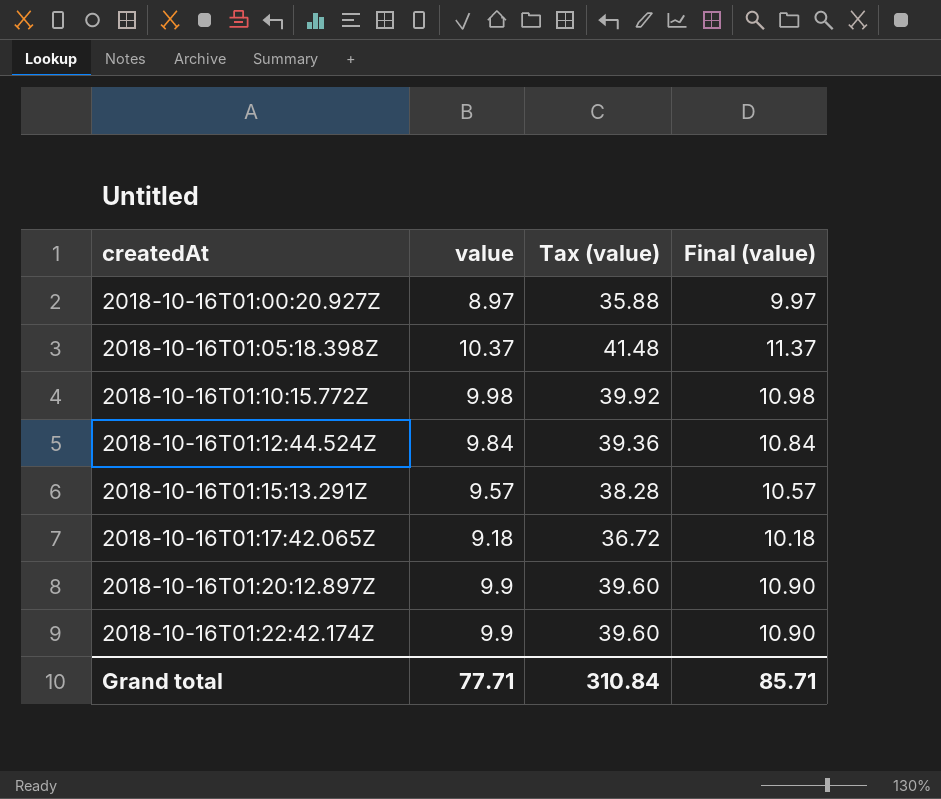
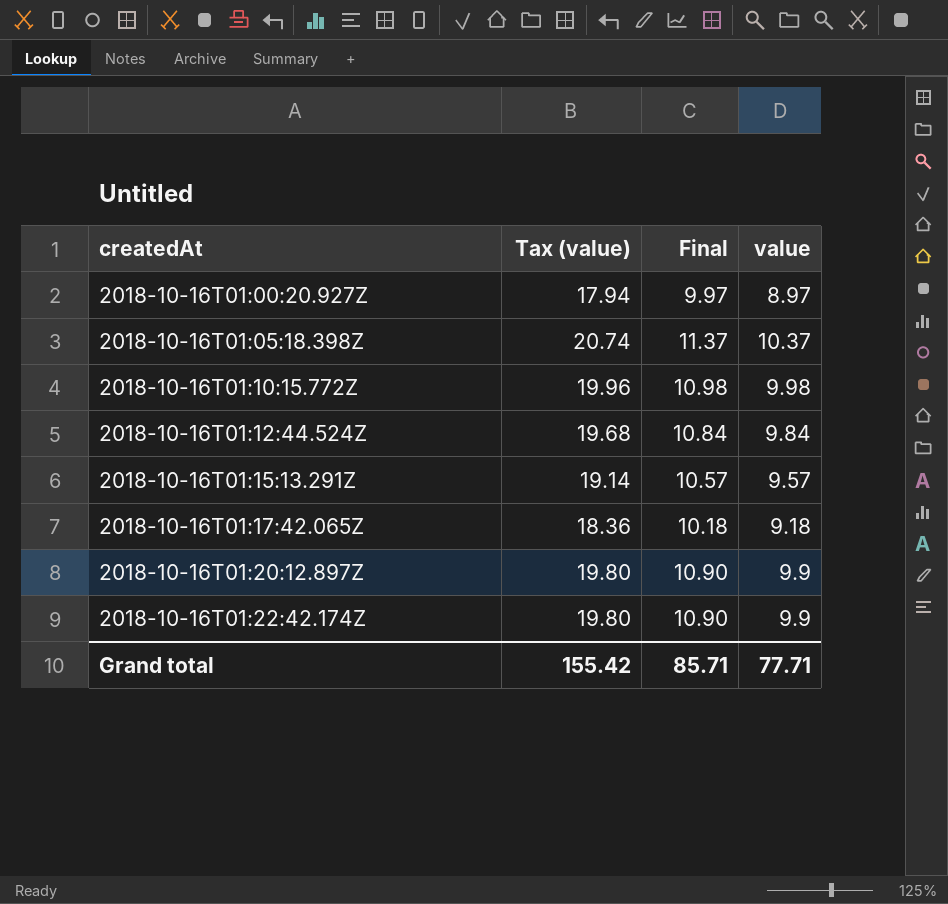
column Tax (value) | formula: [value] * 4 -> [value] * 2
column name: Final (value) -> Final
column value | position: 2 -> 4
Grand total | Tax (value): 310.84 -> 155.42

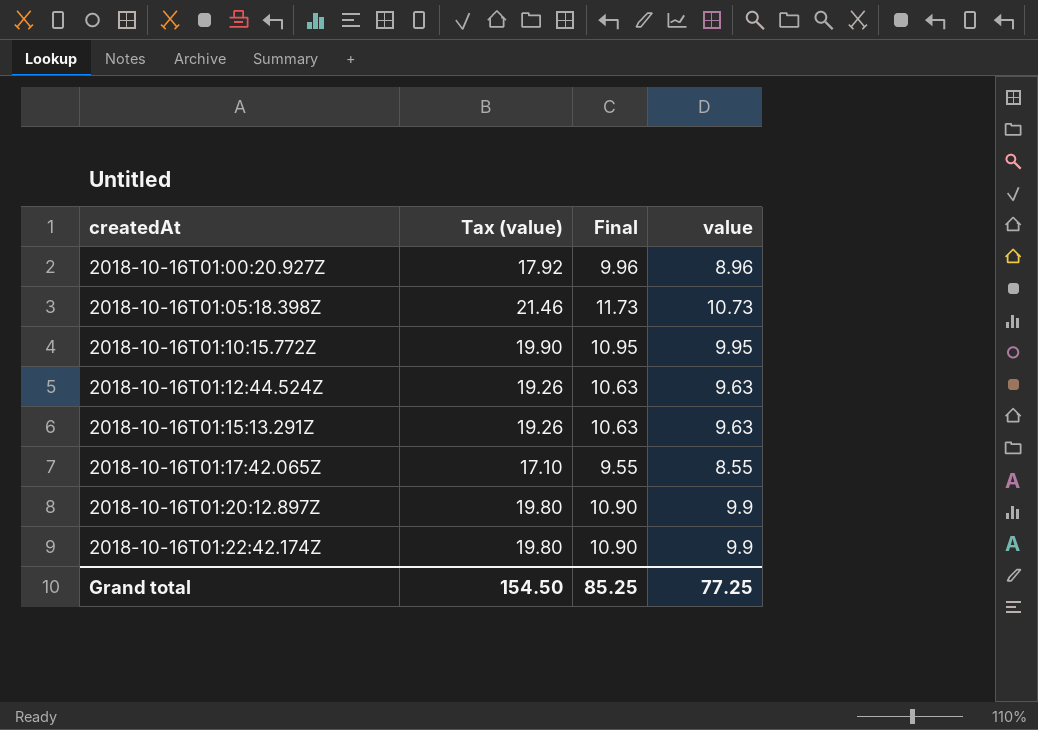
2018-10-16T01:00:20.927Z | Tax (value): 17.94 -> 17.92
2018-10-16T01:00:20.927Z | Final: 9.97 -> 9.96
2018-10-16T01:00:20.927Z | value: 8.97 -> 8.96
2018-10-16T01:05:18.398Z | Tax (value): 20.74 -> 21.46
2018-10-16T01:05:18.398Z | Final: 11.37 -> 11.73
2018-10-16T01:05:18.398Z | value: 10.37 -> 10.73
2018-10-16T01:10:15.772Z | Tax (value): 19.96 -> 19.90
2018-10-16T01:10:15.772Z | Final: 10.98 -> 10.95
2018-10-16T01:10:15.772Z | value: 9.98 -> 9.95
2018-10-16T01:12:44.524Z | Tax (value): 19.68 -> 19.26
2018-10-16T01:12:44.524Z | Final: 10.84 -> 10.63
2018-10-16T01:12:44.524Z | value: 9.84 -> 9.63
2018-10-16T01:15:13.291Z | Tax (value): 19.14 -> 19.26
2018-10-16T01:15:13.291Z | Final: 10.57 -> 10.63
2018-10-16T01:15:13.291Z | value: 9.57 -> 9.63
2018-10-16T01:17:42.065Z | Tax (value): 18.36 -> 17.10
2018-10-16T01:17:42.065Z | Final: 10.18 -> 9.55
2018-10-16T01:17:42.065Z | value: 9.18 -> 8.55
Grand total | Tax (value): 155.42 -> 154.50
Grand total | Final: 85.71 -> 85.25
Grand total | value: 77.71 -> 77.25

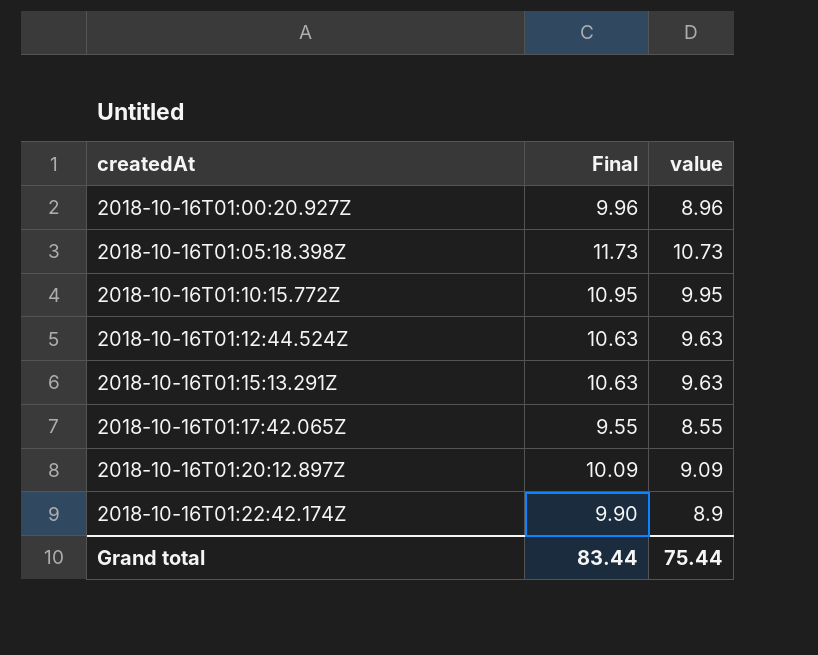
column Tax (value) | formula: [value] * 2 -> none
2018-10-16T01:20:12.897Z | Final: 10.90 -> 10.09
2018-10-16T01:20:12.897Z | value: 9.9 -> 9.09
2018-10-16T01:22:42.174Z | Final: 10.90 -> 9.90
2018-10-16T01:22:42.174Z | value: 9.9 -> 8.9
Grand total | Final: 85.25 -> 83.44
Grand total | value: 77.25 -> 75.44

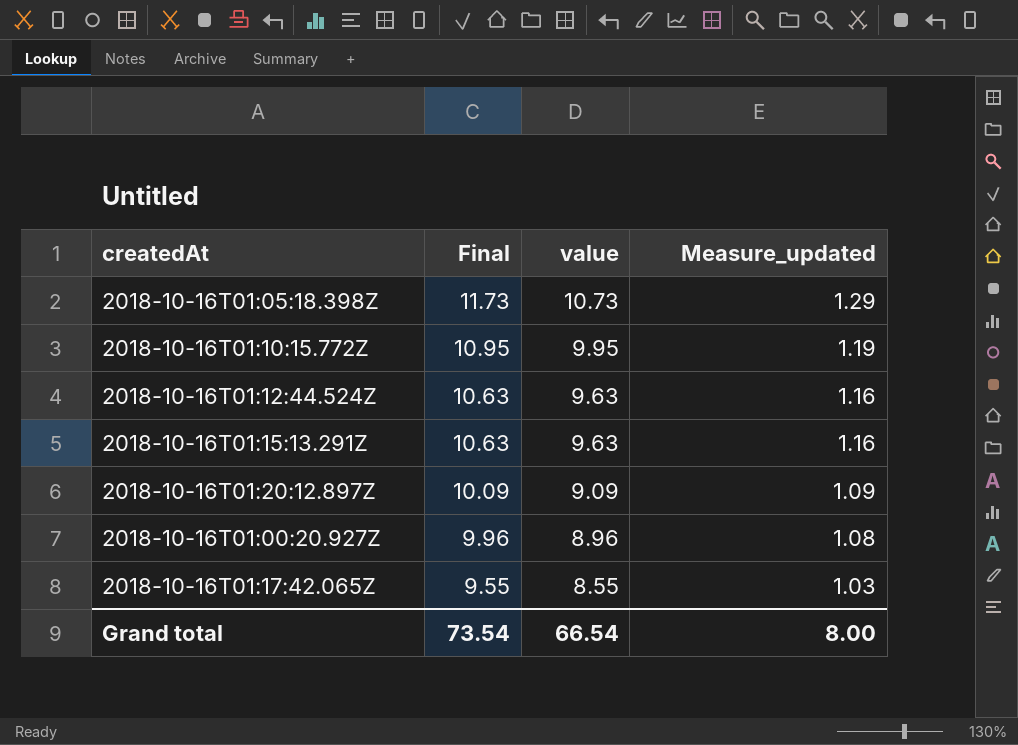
row order: createdAt ascending -> Final descending
column Measure_updated | formula: none -> [value] * 0.12
row 2018-10-16T01:22:42.174Z: 9.90 | 8.9 -> none
Grand total | Final: 83.44 -> 73.54
Grand total | value: 75.44 -> 66.54

